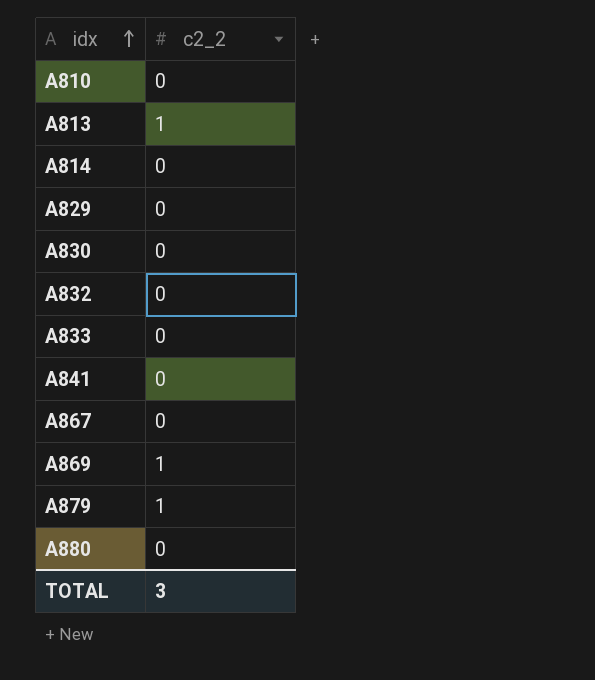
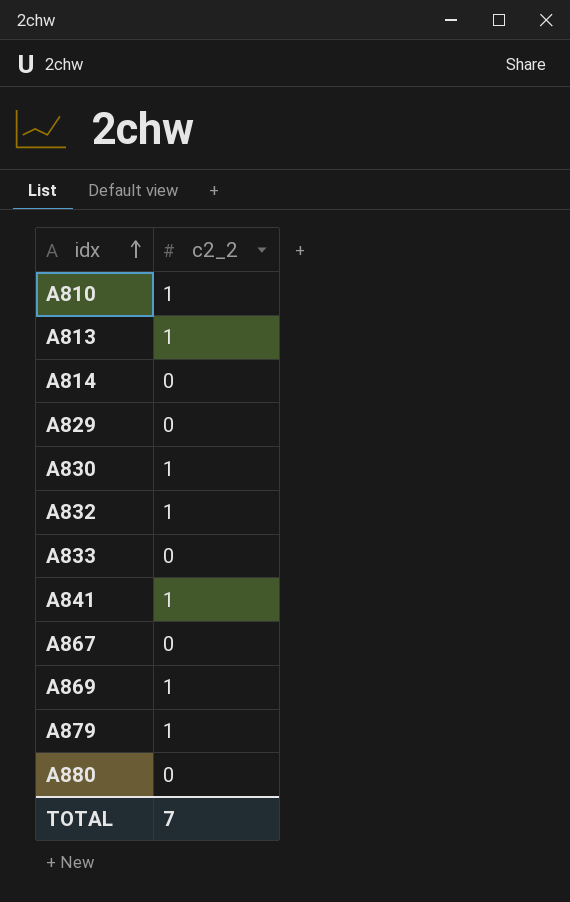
A810 | c2_2: 0 -> 1
A830 | c2_2: 0 -> 1
A832 | c2_2: 0 -> 1
A841 | c2_2: 0 -> 1
TOTAL | c2_2: 3 -> 7

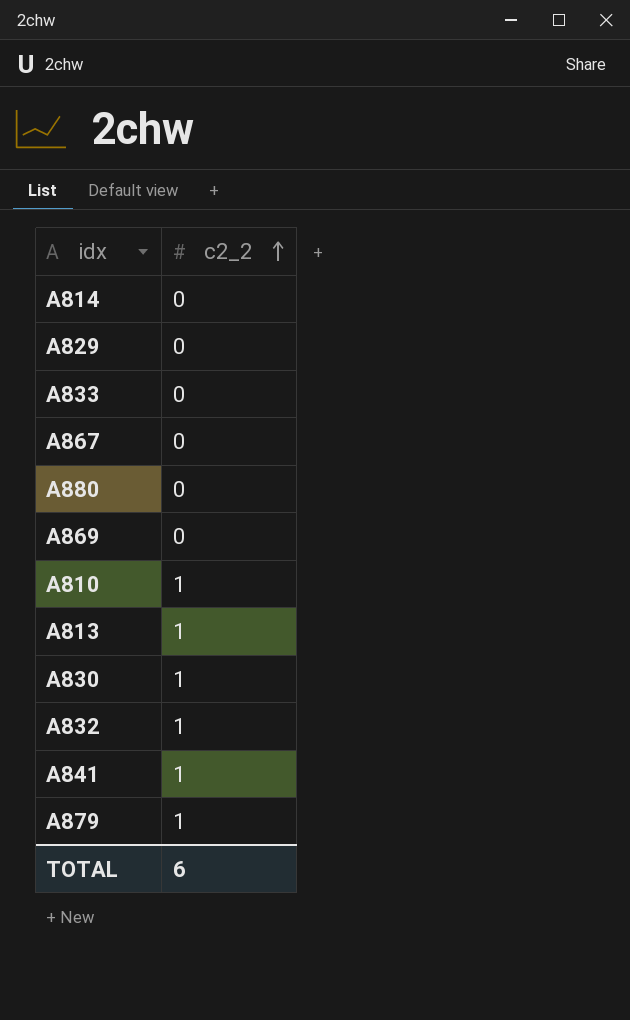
row order: idx ascending -> c2_2 ascending
A869 | c2_2: 1 -> 0
TOTAL | c2_2: 7 -> 6

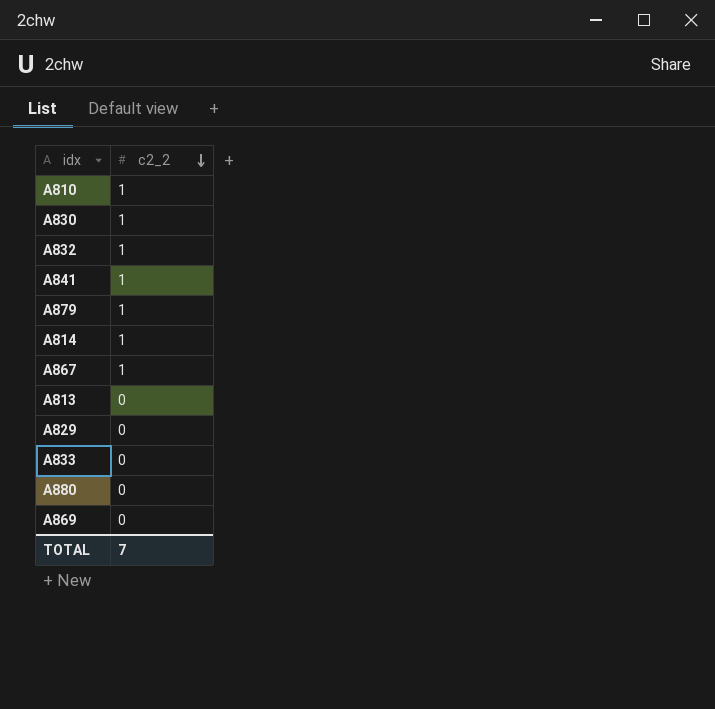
row order: c2_2 ascending -> c2_2 descending
A814 | c2_2: 0 -> 1
A867 | c2_2: 0 -> 1
A813 | c2_2: 1 -> 0
TOTAL | c2_2: 6 -> 7

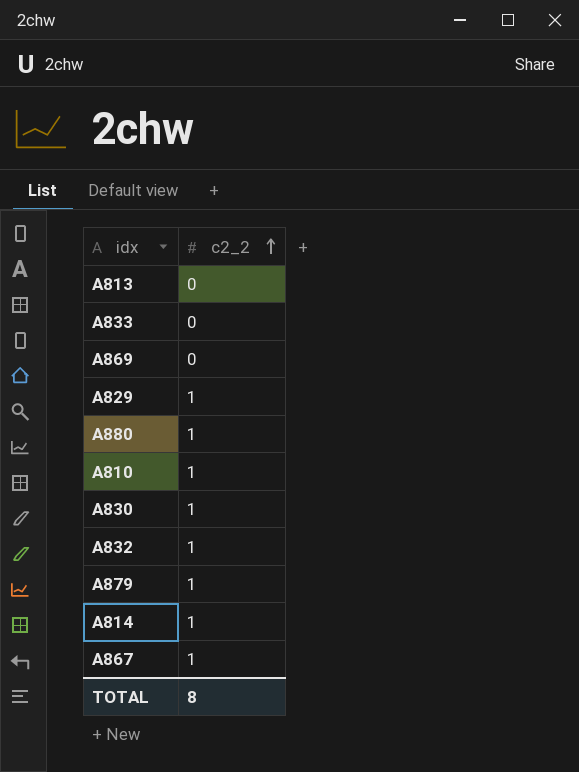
row order: c2_2 descending -> c2_2 ascending
row A841: 1 -> none
A829 | c2_2: 0 -> 1
A880 | c2_2: 0 -> 1
TOTAL | c2_2: 7 -> 8

